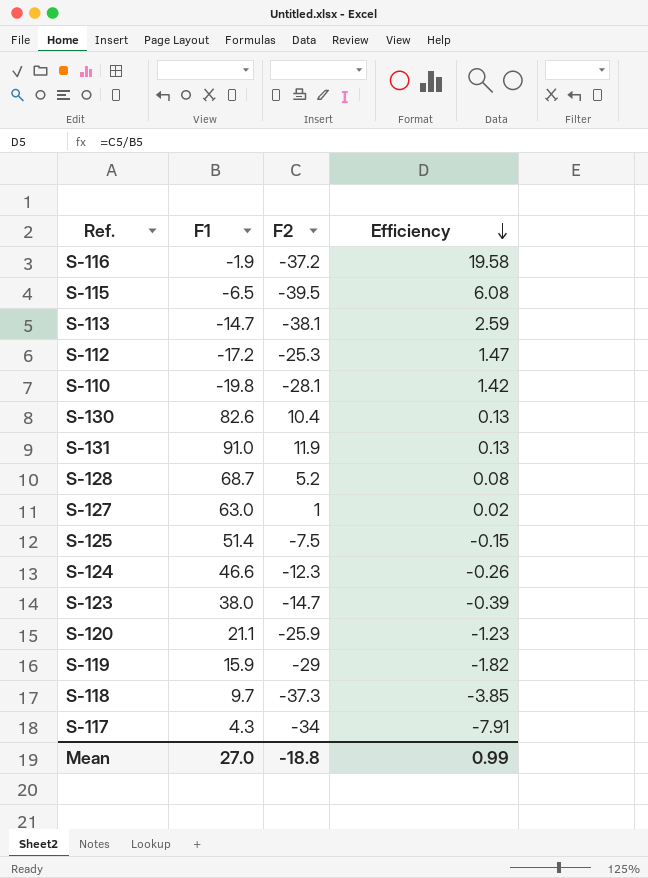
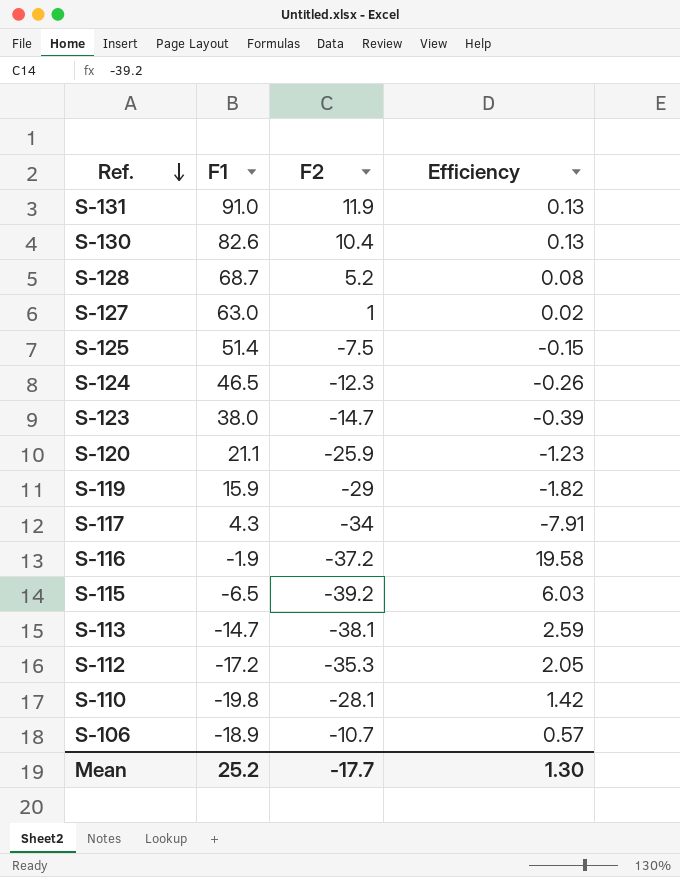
row order: Efficiency descending -> Ref. descending
row S-118: 9.7 | -37.3 | -3.85 -> none
S-124 | F1: 46.6 -> 46.5
S-115 | F2: -39.5 -> -39.2
S-115 | Efficiency: 6.08 -> 6.03
S-112 | F2: -25.3 -> -35.3
S-112 | Efficiency: 1.47 -> 2.05
row S-106: none -> -18.9 | -10.7 | 0.57
Mean | F1: 27.0 -> 25.2
Mean | F2: -18.8 -> -17.7
Mean | Efficiency: 0.99 -> 1.30

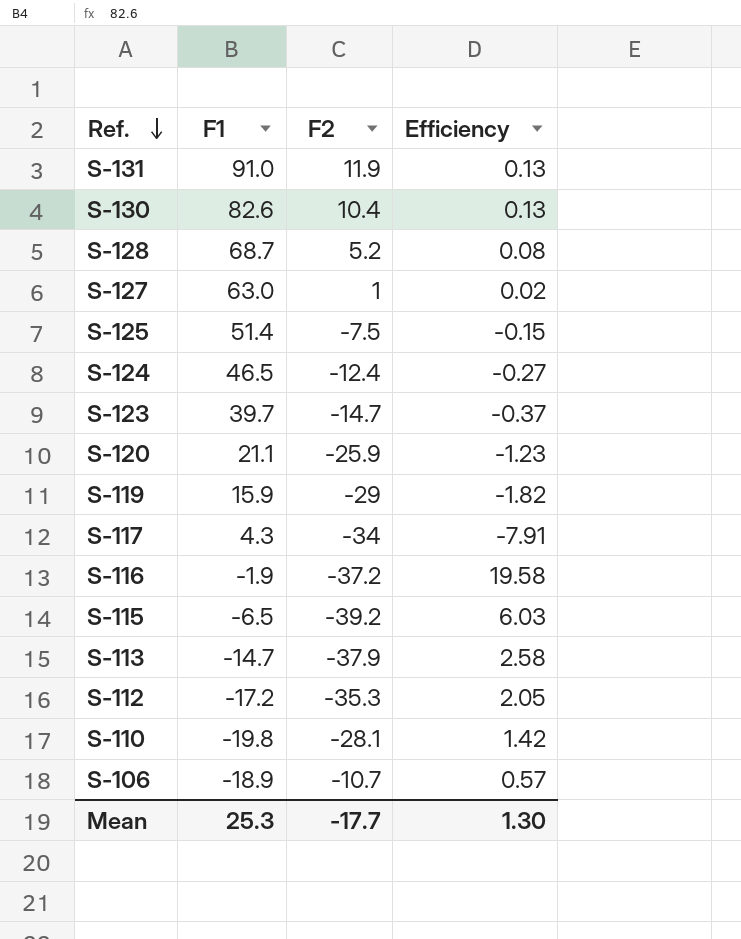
S-124 | F2: -12.3 -> -12.4
S-124 | Efficiency: -0.26 -> -0.27
S-123 | F1: 38.0 -> 39.7
S-123 | Efficiency: -0.39 -> -0.37
S-113 | F2: -38.1 -> -37.9
S-113 | Efficiency: 2.59 -> 2.58
Mean | F1: 25.2 -> 25.3

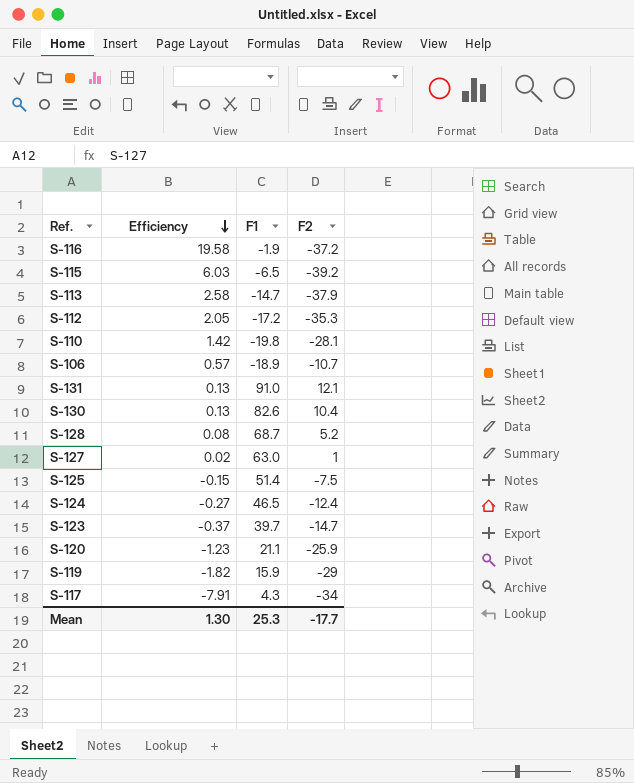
row order: Ref. descending -> Efficiency descending
column Efficiency | position: 4 -> 2
S-131 | F2: 11.9 -> 12.1

